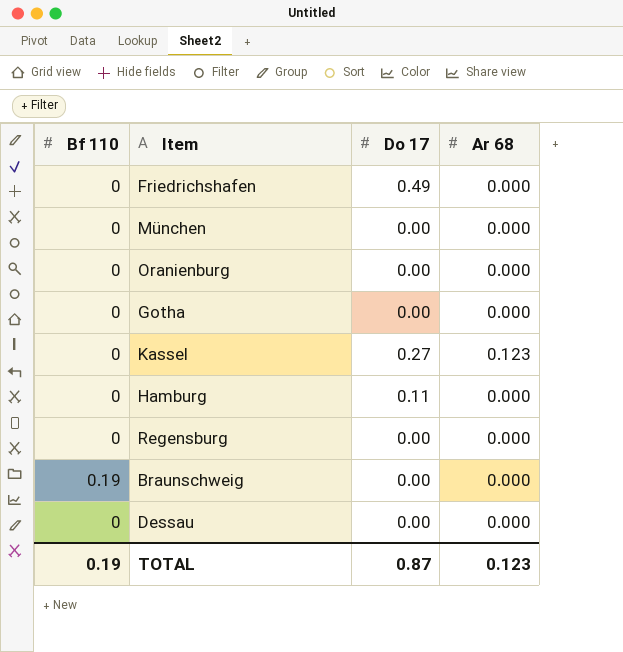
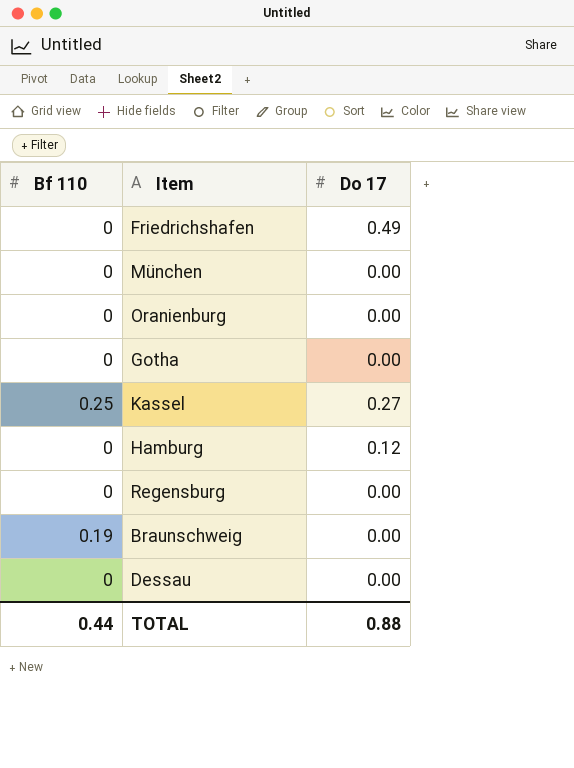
column Ar 68 | position: 4 -> none
Kassel | Bf 110: 0 -> 0.25
Hamburg | Do 17: 0.11 -> 0.12
TOTAL | Bf 110: 0.19 -> 0.44
TOTAL | Do 17: 0.87 -> 0.88

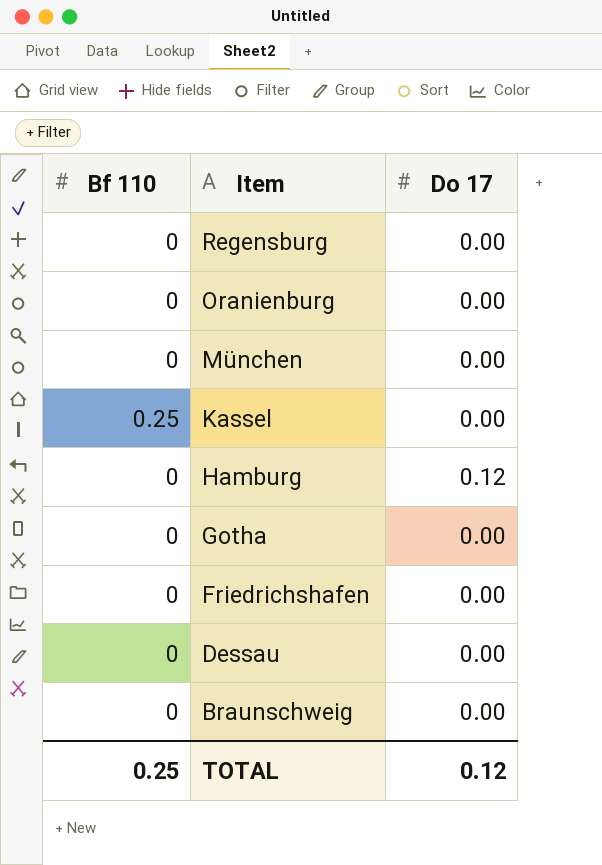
row order: none -> Item descending
Kassel | Do 17: 0.27 -> 0.00
Friedrichshafen | Do 17: 0.49 -> 0.00
Braunschweig | Bf 110: 0.19 -> 0
TOTAL | Bf 110: 0.44 -> 0.25
TOTAL | Do 17: 0.88 -> 0.12

